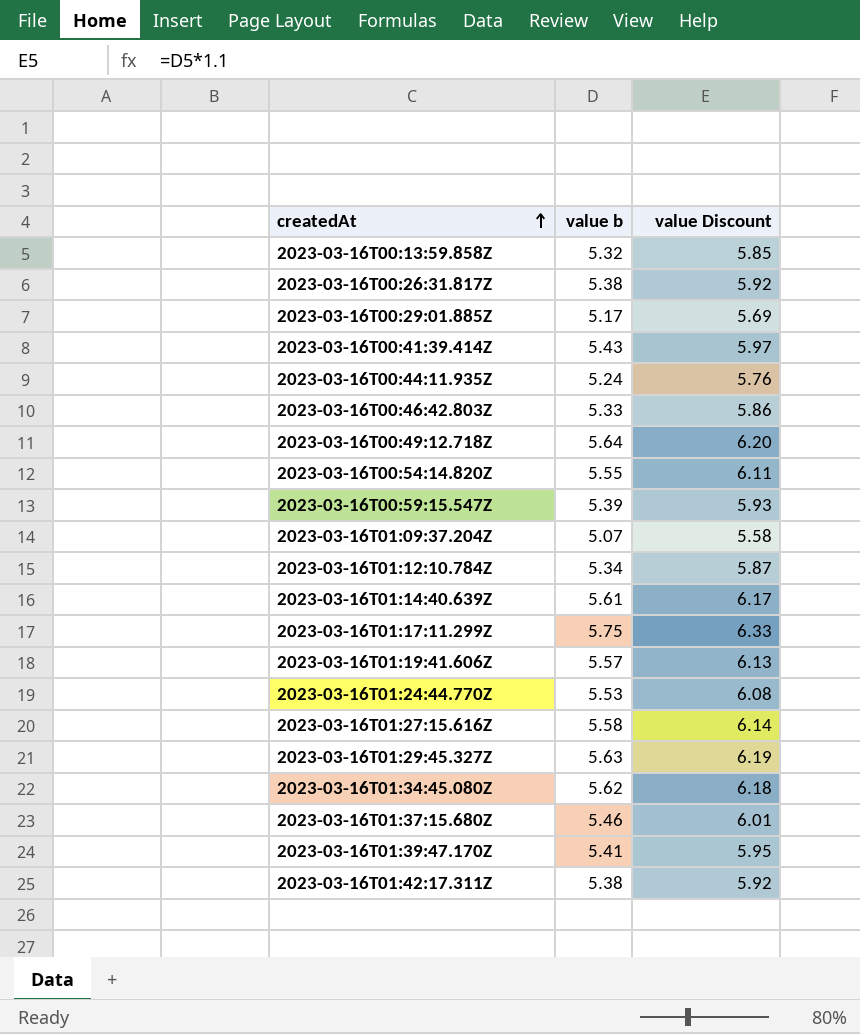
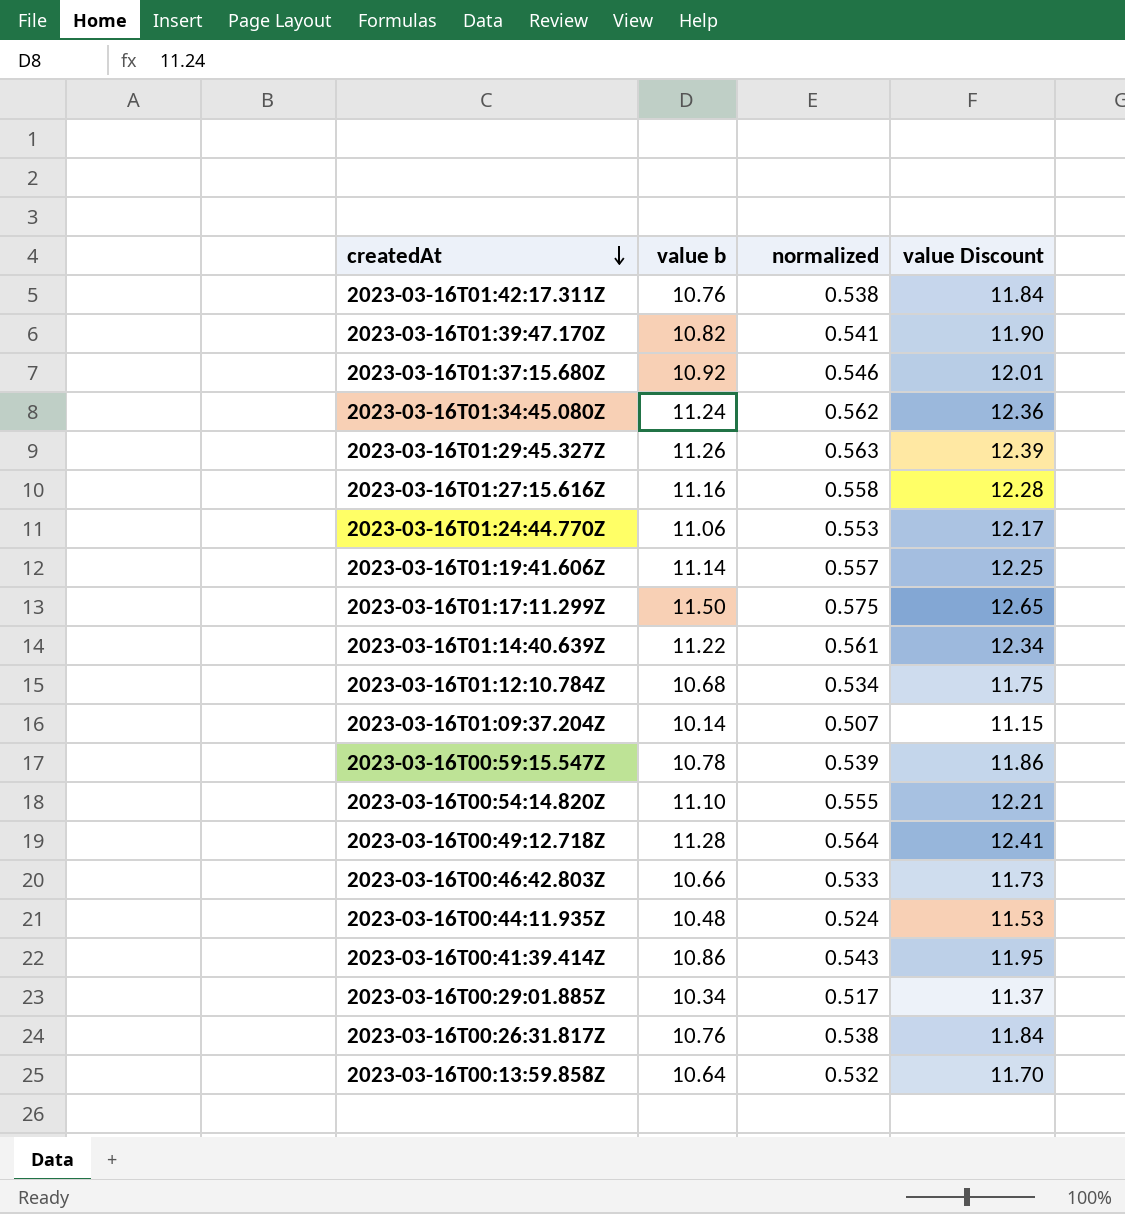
row order: createdAt ascending -> createdAt descending
column normalized | formula: none -> [value b] * 0.05
2023-03-16T01:42:17.311Z | value b: 5.38 -> 10.76
2023-03-16T01:42:17.311Z | value Discount: 5.92 -> 11.84
2023-03-16T01:39:47.170Z | value b: 5.41 -> 10.82
2023-03-16T01:39:47.170Z | value Discount: 5.95 -> 11.90
2023-03-16T01:37:15.680Z | value b: 5.46 -> 10.92
2023-03-16T01:37:15.680Z | value Discount: 6.01 -> 12.01
2023-03-16T01:34:45.080Z | value b: 5.62 -> 11.24
2023-03-16T01:34:45.080Z | value Discount: 6.18 -> 12.36
2023-03-16T01:29:45.327Z | value b: 5.63 -> 11.26
2023-03-16T01:29:45.327Z | value Discount: 6.19 -> 12.39
2023-03-16T01:27:15.616Z | value b: 5.58 -> 11.16
2023-03-16T01:27:15.616Z | value Discount: 6.14 -> 12.28
2023-03-16T01:24:44.770Z | value b: 5.53 -> 11.06
2023-03-16T01:24:44.770Z | value Discount: 6.08 -> 12.17
2023-03-16T01:19:41.606Z | value b: 5.57 -> 11.14
2023-03-16T01:19:41.606Z | value Discount: 6.13 -> 12.25
2023-03-16T01:17:11.299Z | value b: 5.75 -> 11.50
2023-03-16T01:17:11.299Z | value Discount: 6.33 -> 12.65
2023-03-16T01:14:40.639Z | value b: 5.61 -> 11.22
2023-03-16T01:14:40.639Z | value Discount: 6.17 -> 12.34
2023-03-16T01:12:10.784Z | value b: 5.34 -> 10.68
2023-03-16T01:12:10.784Z | value Discount: 5.87 -> 11.75
2023-03-16T01:09:37.204Z | value b: 5.07 -> 10.14
2023-03-16T01:09:37.204Z | value Discount: 5.58 -> 11.15
2023-03-16T00:59:15.547Z | value b: 5.39 -> 10.78
2023-03-16T00:59:15.547Z | value Discount: 5.93 -> 11.86
2023-03-16T00:54:14.820Z | value b: 5.55 -> 11.10
2023-03-16T00:54:14.820Z | value Discount: 6.11 -> 12.21
2023-03-16T00:49:12.718Z | value b: 5.64 -> 11.28
2023-03-16T00:49:12.718Z | value Discount: 6.20 -> 12.41
2023-03-16T00:46:42.803Z | value b: 5.33 -> 10.66
2023-03-16T00:46:42.803Z | value Discount: 5.86 -> 11.73
2023-03-16T00:44:11.935Z | value b: 5.24 -> 10.48
2023-03-16T00:44:11.935Z | value Discount: 5.76 -> 11.53
2023-03-16T00:41:39.414Z | value b: 5.43 -> 10.86
2023-03-16T00:41:39.414Z | value Discount: 5.97 -> 11.95
2023-03-16T00:29:01.885Z | value b: 5.17 -> 10.34
2023-03-16T00:29:01.885Z | value Discount: 5.69 -> 11.37
2023-03-16T00:26:31.817Z | value b: 5.38 -> 10.76
2023-03-16T00:26:31.817Z | value Discount: 5.92 -> 11.84
2023-03-16T00:13:59.858Z | value b: 5.32 -> 10.64
2023-03-16T00:13:59.858Z | value Discount: 5.85 -> 11.70

